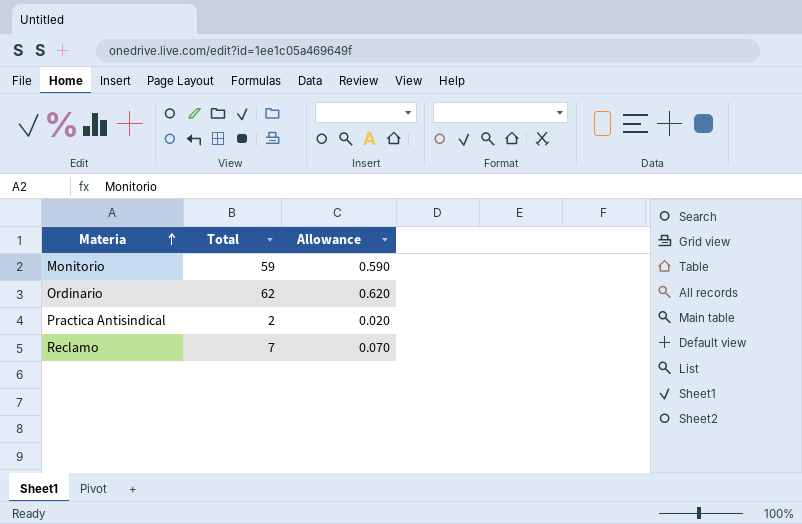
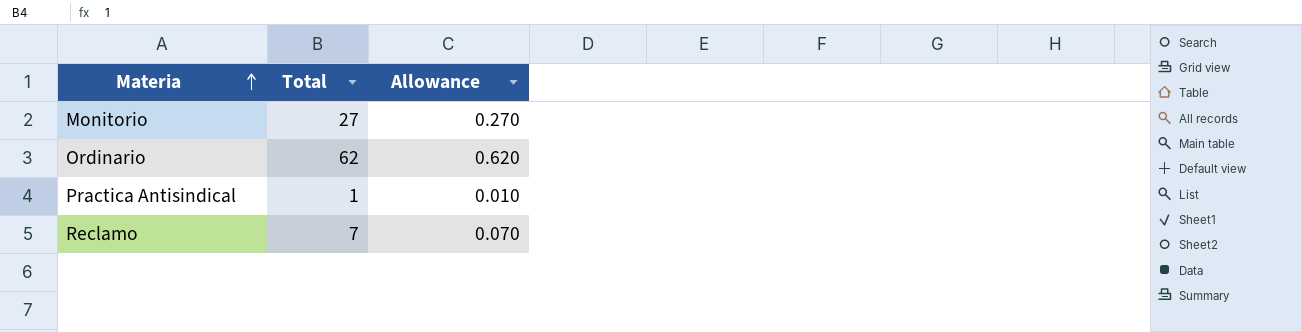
Monitorio | Total: 59 -> 27
Monitorio | Allowance: 0.590 -> 0.270
Practica Antisindical | Total: 2 -> 1
Practica Antisindical | Allowance: 0.020 -> 0.010

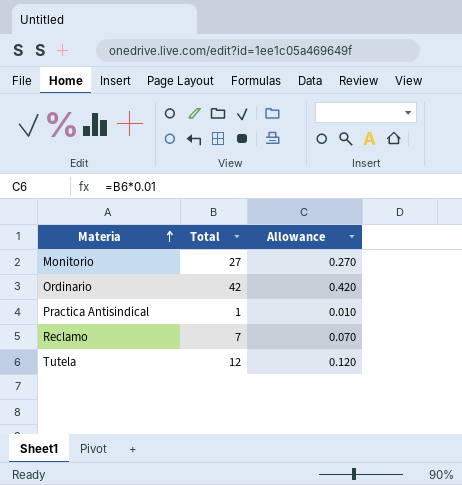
Ordinario | Total: 62 -> 42
Ordinario | Allowance: 0.620 -> 0.420
row Tutela: none -> 12 | 0.120

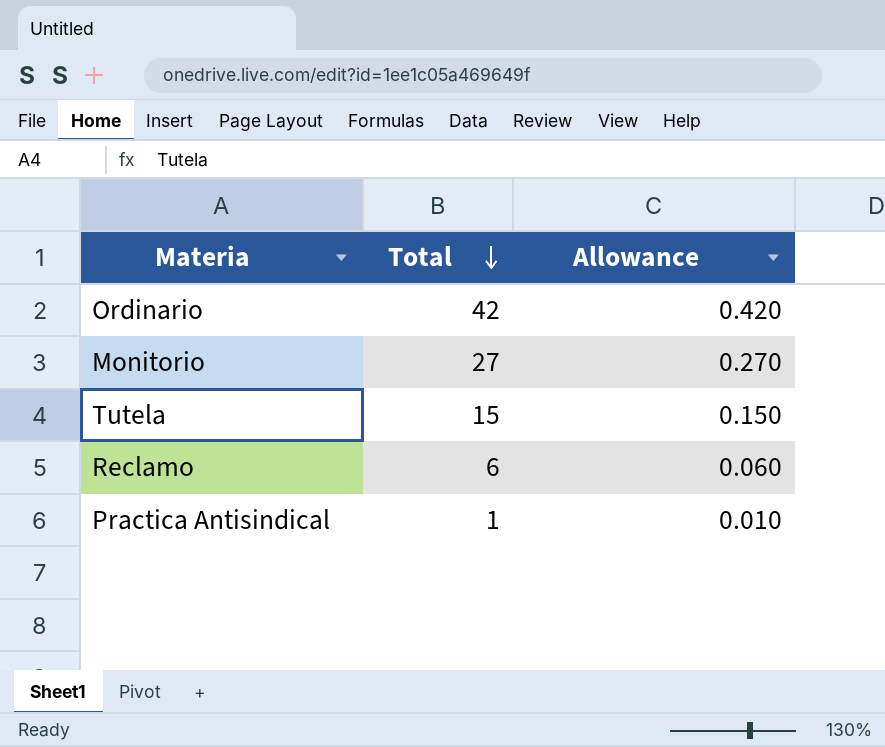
row order: Materia ascending -> Total descending
Tutela | Total: 12 -> 15
Tutela | Allowance: 0.120 -> 0.150
Reclamo | Total: 7 -> 6
Reclamo | Allowance: 0.070 -> 0.060

